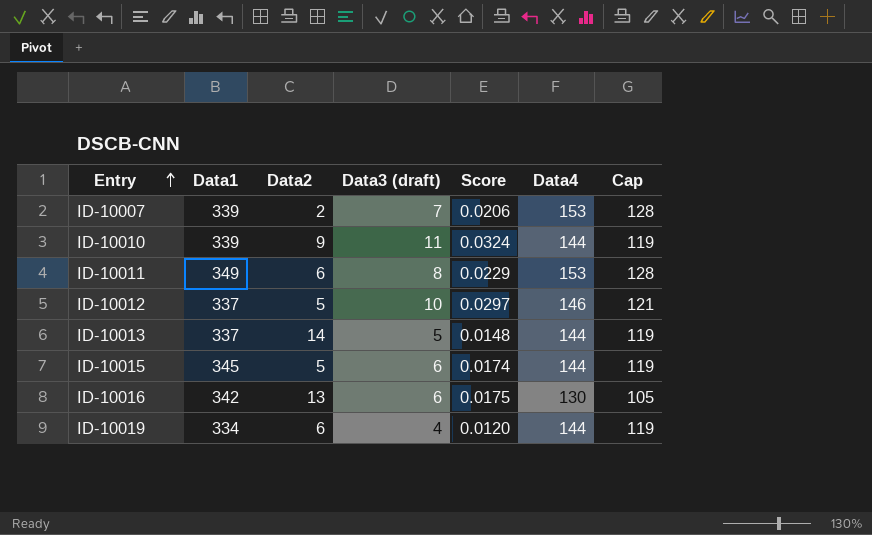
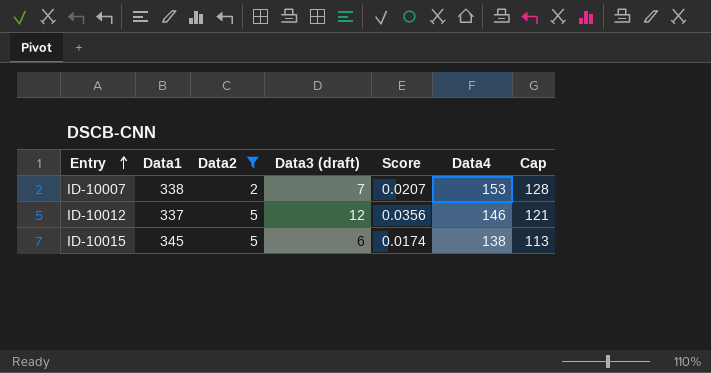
filter: none -> Data2 <= 5
ID-10007 | Data1: 339 -> 338
ID-10007 | Score: 0.0206 -> 0.0207
ID-10012 | Data3 (draft): 10 -> 12
ID-10012 | Score: 0.0297 -> 0.0356
ID-10015 | Data4: 144 -> 138
ID-10015 | Cap: 119 -> 113

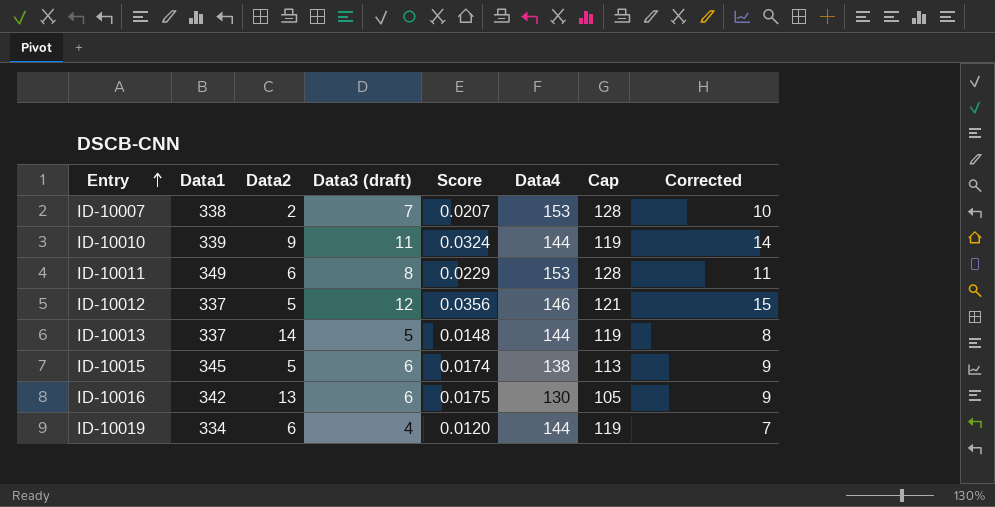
filter: Data2 <= 5 -> none
column Corrected | formula: none -> [Data3 (draft)] + 3

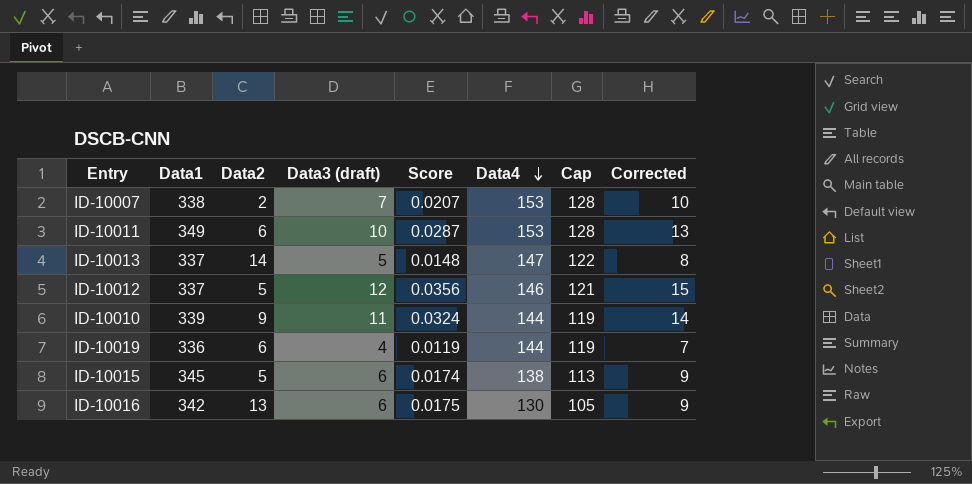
row order: Entry ascending -> Data4 descending
ID-10011 | Data3 (draft): 8 -> 10
ID-10011 | Score: 0.0229 -> 0.0287
ID-10011 | Corrected: 11 -> 13
ID-10013 | Data4: 144 -> 147
ID-10013 | Cap: 119 -> 122
ID-10019 | Data1: 334 -> 336
ID-10019 | Score: 0.0120 -> 0.0119

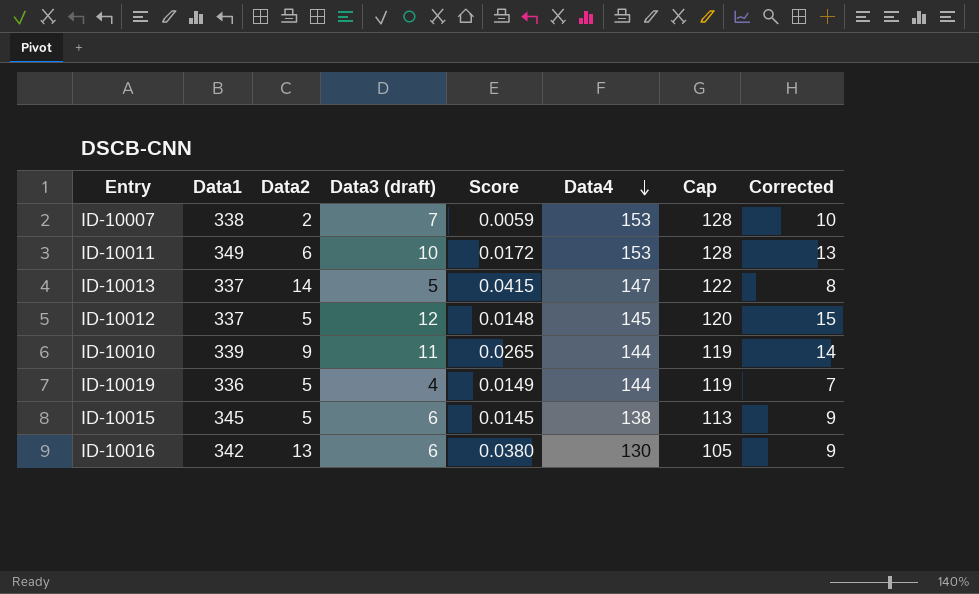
column Score | formula: [Data3 (draft)] / [Data1] -> [Data2] / [Data1]
ID-10012 | Data4: 146 -> 145
ID-10012 | Cap: 121 -> 120
ID-10019 | Data2: 6 -> 5

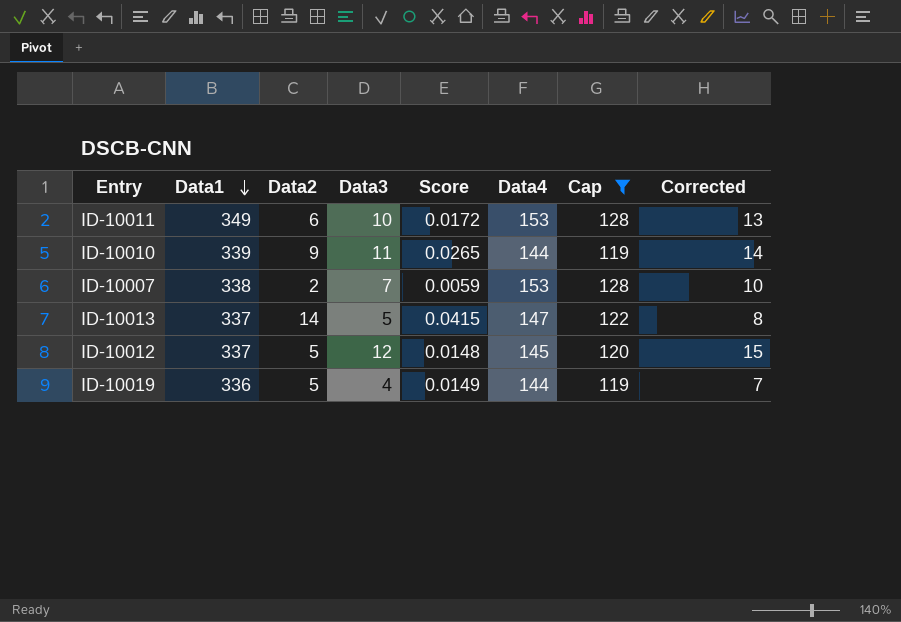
filter: none -> Cap >= 119
row order: Data4 descending -> Data1 descending
column name: Data3 (draft) -> Data3

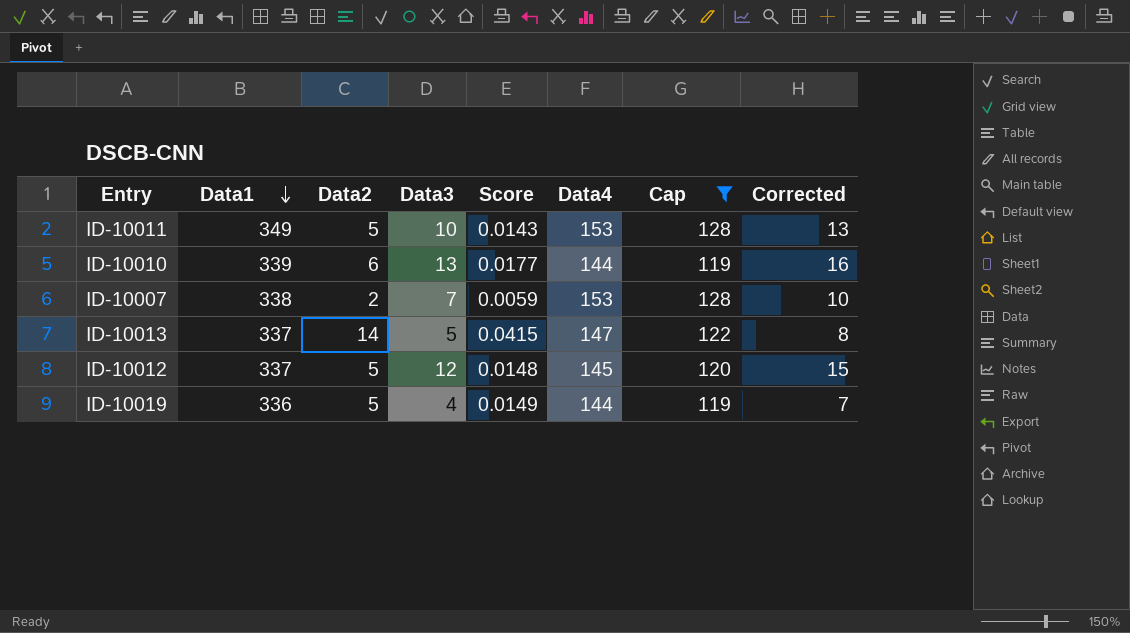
ID-10011 | Data2: 6 -> 5
ID-10011 | Score: 0.0172 -> 0.0143
ID-10010 | Data2: 9 -> 6
ID-10010 | Data3: 11 -> 13
ID-10010 | Score: 0.0265 -> 0.0177
ID-10010 | Corrected: 14 -> 16

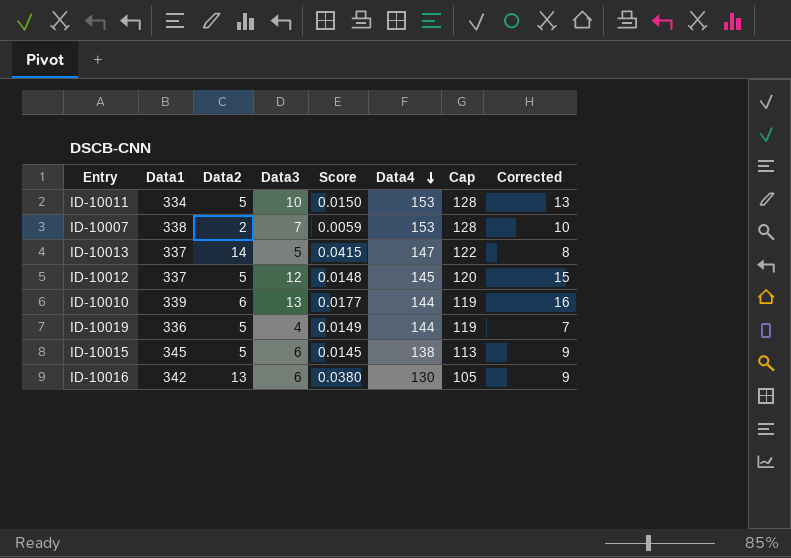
filter: Cap >= 119 -> none
row order: Data1 descending -> Data4 descending
ID-10011 | Data1: 349 -> 334
ID-10011 | Score: 0.0143 -> 0.0150

